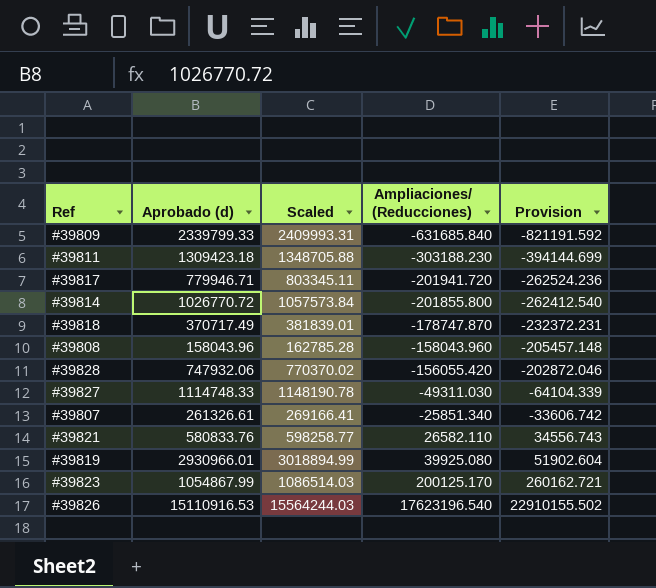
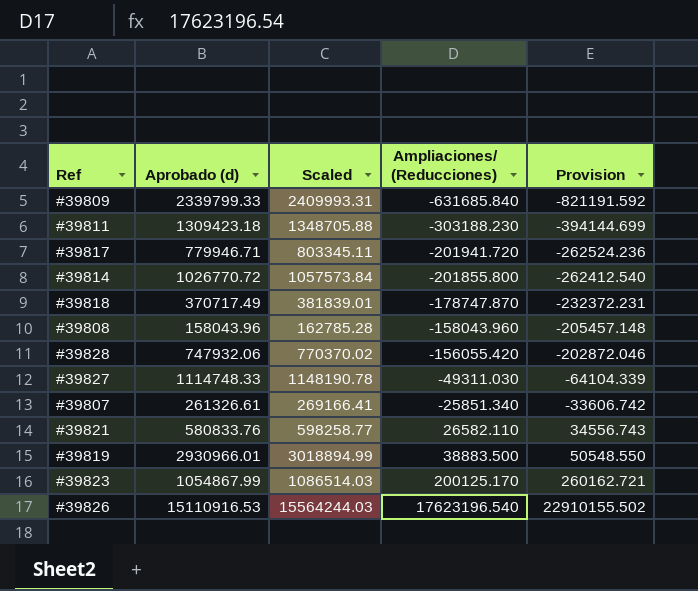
#39819 | Ampliaciones/ (Reducciones): 39925.080 -> 38883.500
#39819 | Provision: 51902.604 -> 50548.550

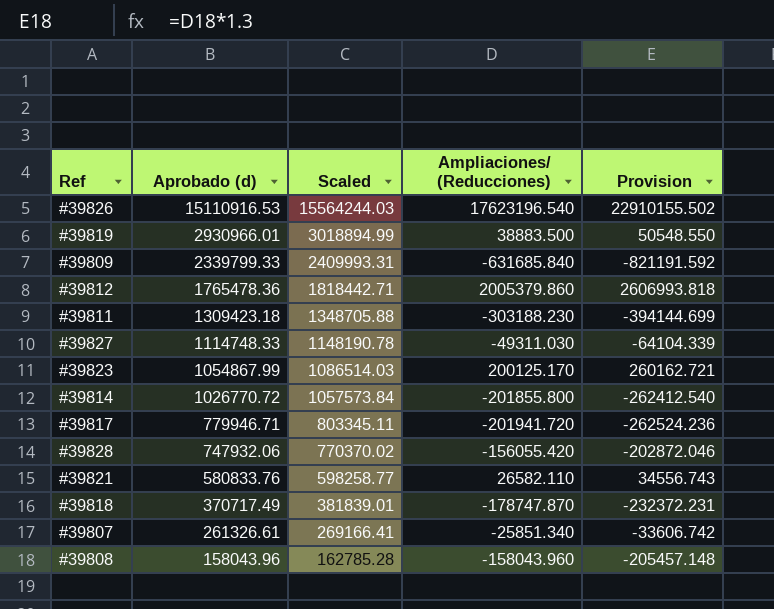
row order: Ampliaciones/ (Reducciones) ascending -> Aprobado (d) descending
row #39812: none -> 1765478.36 | 1818442.71 | 2005379.860 | 2606993.818

